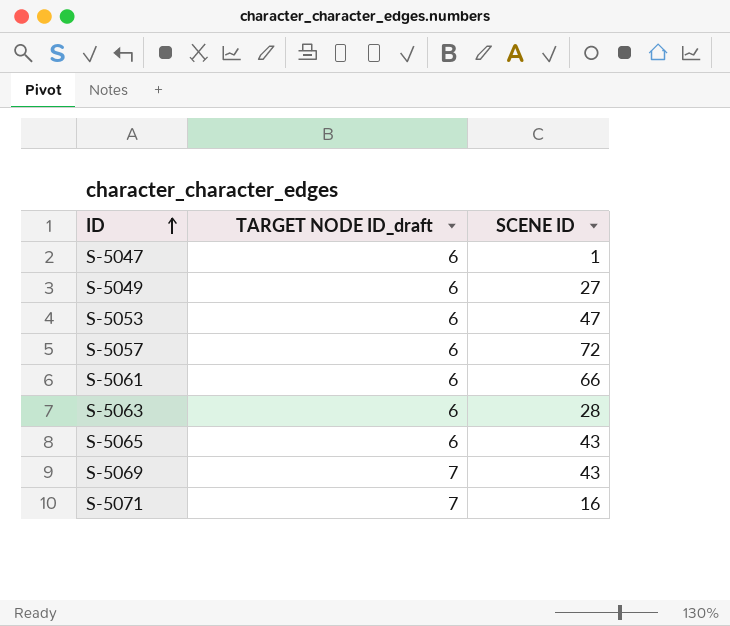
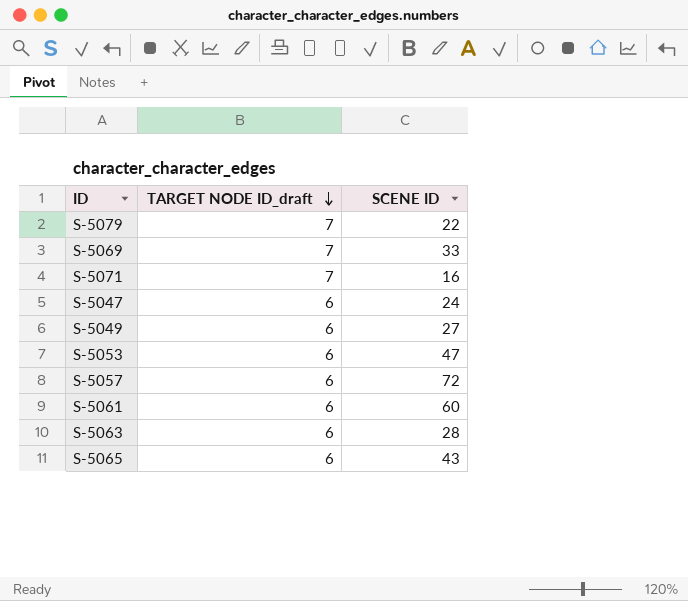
row order: ID ascending -> TARGET NODE ID_draft descending
row S-5079: none -> 7 | 22
S-5069 | SCENE ID: 43 -> 33
S-5047 | SCENE ID: 1 -> 24
S-5061 | SCENE ID: 66 -> 60

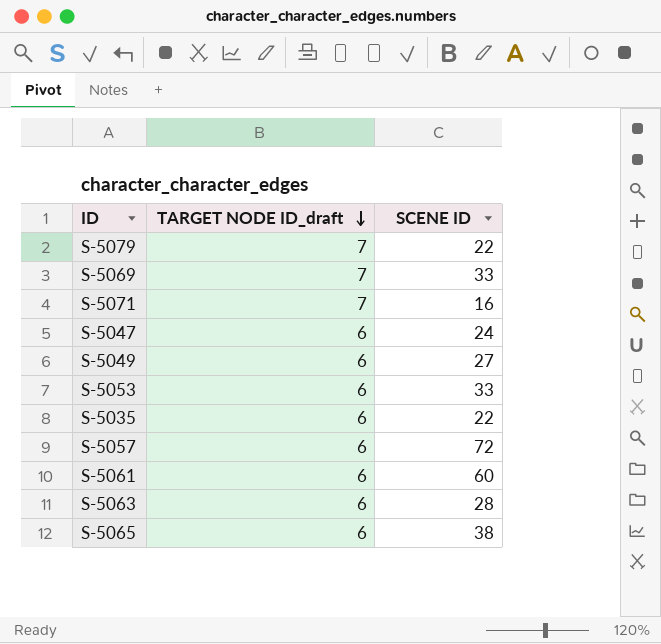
S-5053 | SCENE ID: 47 -> 33
row S-5035: none -> 6 | 22
S-5065 | SCENE ID: 43 -> 38

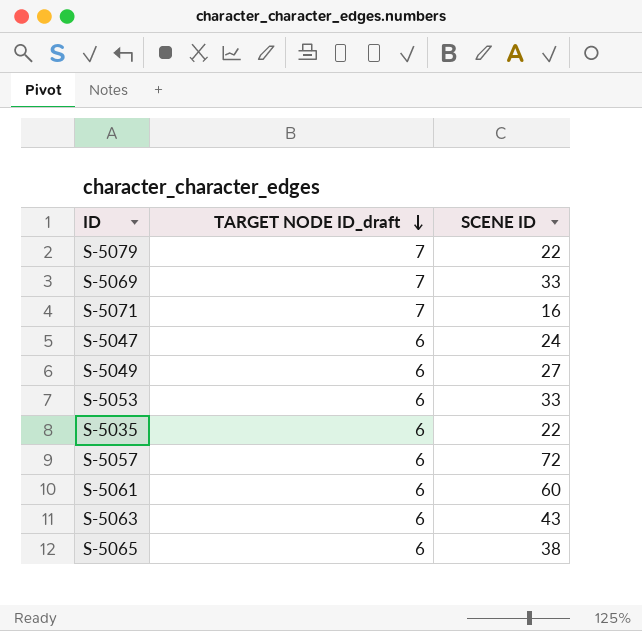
S-5063 | SCENE ID: 28 -> 43

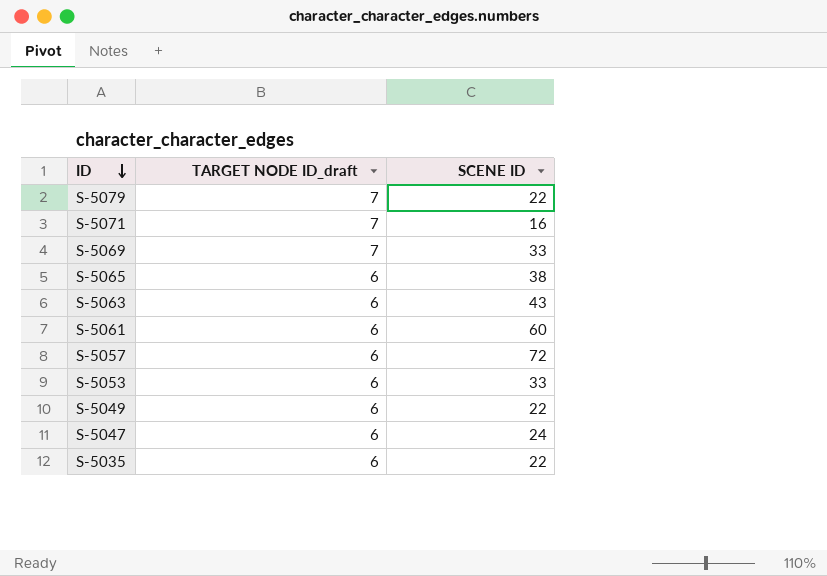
row order: TARGET NODE ID_draft descending -> ID descending
S-5049 | SCENE ID: 27 -> 22

